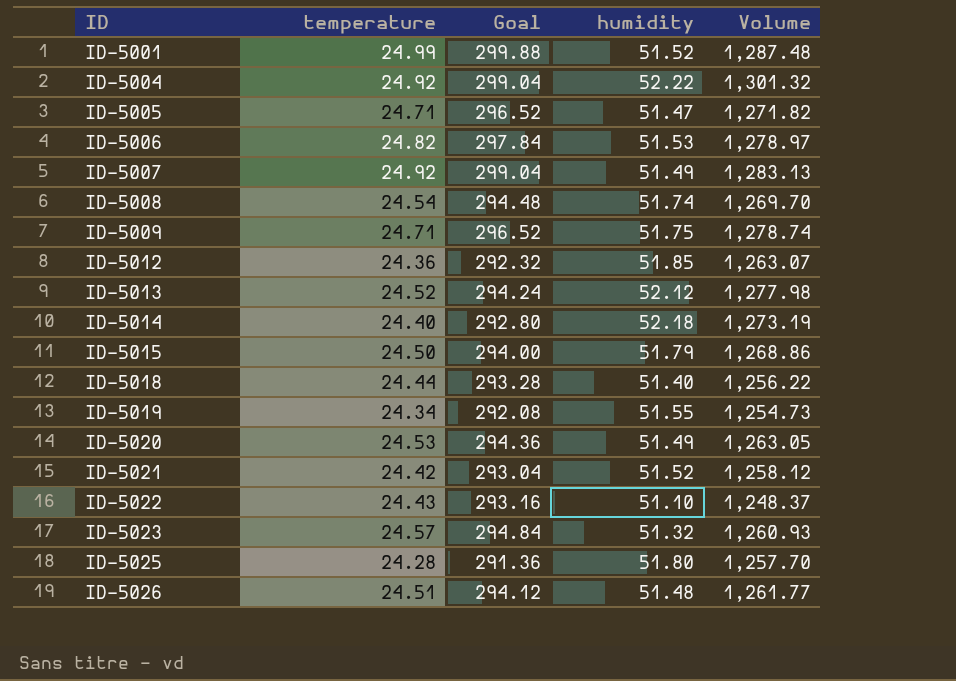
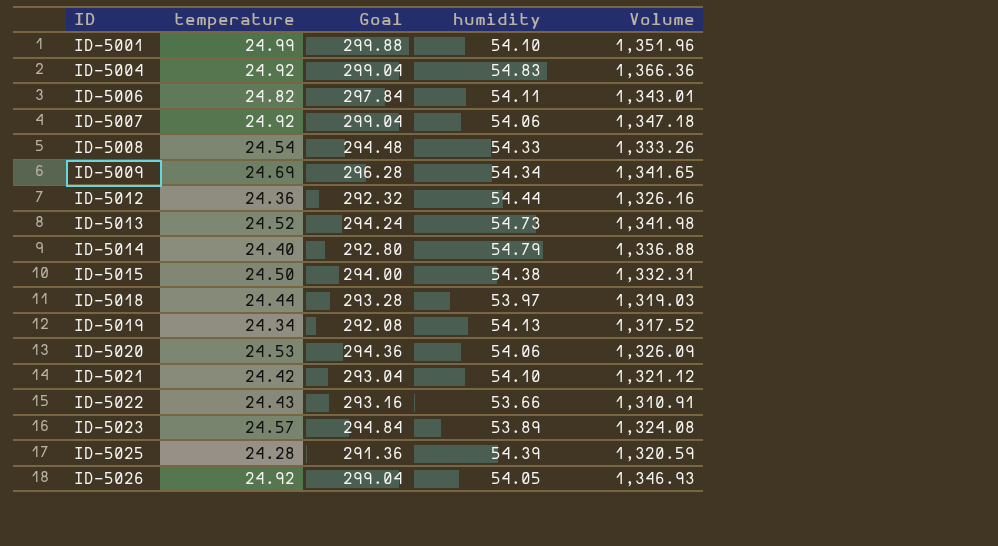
row ID-5005: 24.71 | 296.52 | 51.47 | 1,271.82 -> none
ID-5001 | humidity: 51.52 -> 54.10
ID-5001 | Volume: 1,287.48 -> 1,351.96
ID-5004 | humidity: 52.22 -> 54.83
ID-5004 | Volume: 1,301.32 -> 1,366.36
ID-5006 | humidity: 51.53 -> 54.11
ID-5006 | Volume: 1,278.97 -> 1,343.01
ID-5007 | humidity: 51.49 -> 54.06
ID-5007 | Volume: 1,283.13 -> 1,347.18
ID-5008 | humidity: 51.74 -> 54.33
ID-5008 | Volume: 1,269.70 -> 1,333.26
ID-5009 | temperature: 24.71 -> 24.69
ID-5009 | Goal: 296.52 -> 296.28
ID-5009 | humidity: 51.75 -> 54.34
ID-5009 | Volume: 1,278.74 -> 1,341.65
ID-5012 | humidity: 51.85 -> 54.44
ID-5012 | Volume: 1,263.07 -> 1,326.16
ID-5013 | humidity: 52.12 -> 54.73
ID-5013 | Volume: 1,277.98 -> 1,341.98
ID-5014 | humidity: 52.18 -> 54.79
ID-5014 | Volume: 1,273.19 -> 1,336.88
ID-5015 | humidity: 51.79 -> 54.38
ID-5015 | Volume: 1,268.86 -> 1,332.31
ID-5018 | humidity: 51.40 -> 53.97
ID-5018 | Volume: 1,256.22 -> 1,319.03
ID-5019 | humidity: 51.55 -> 54.13
ID-5019 | Volume: 1,254.73 -> 1,317.52
ID-5020 | humidity: 51.49 -> 54.06
ID-5020 | Volume: 1,263.05 -> 1,326.09
ID-5021 | humidity: 51.52 -> 54.10
ID-5021 | Volume: 1,258.12 -> 1,321.12
ID-5022 | humidity: 51.10 -> 53.66
ID-5022 | Volume: 1,248.37 -> 1,310.91
ID-5023 | humidity: 51.32 -> 53.89
ID-5023 | Volume: 1,260.93 -> 1,324.08
ID-5025 | humidity: 51.80 -> 54.39
ID-5025 | Volume: 1,257.70 -> 1,320.59
ID-5026 | temperature: 24.51 -> 24.92
ID-5026 | Goal: 294.12 -> 299.04
ID-5026 | humidity: 51.48 -> 54.05
ID-5026 | Volume: 1,261.77 -> 1,346.93

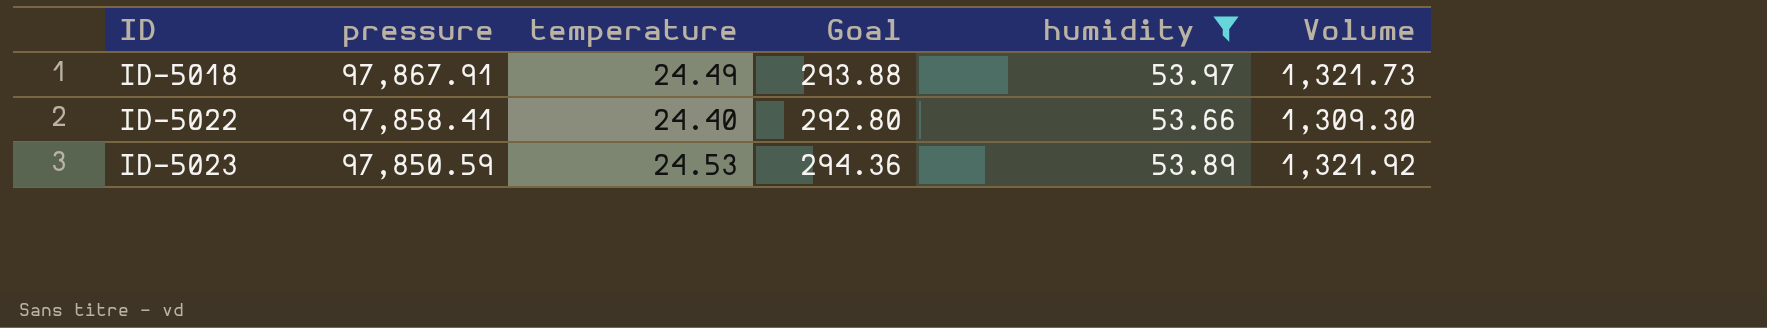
filter: none -> humidity <= 53.97
column pressure | position: none -> 2
ID-5018 | temperature: 24.44 -> 24.49
ID-5018 | Goal: 293.28 -> 293.88
ID-5018 | Volume: 1,319.03 -> 1,321.73
ID-5022 | temperature: 24.43 -> 24.40
ID-5022 | Goal: 293.16 -> 292.80
ID-5022 | Volume: 1,310.91 -> 1,309.30
ID-5023 | temperature: 24.57 -> 24.53
ID-5023 | Goal: 294.84 -> 294.36
ID-5023 | Volume: 1,324.08 -> 1,321.92

